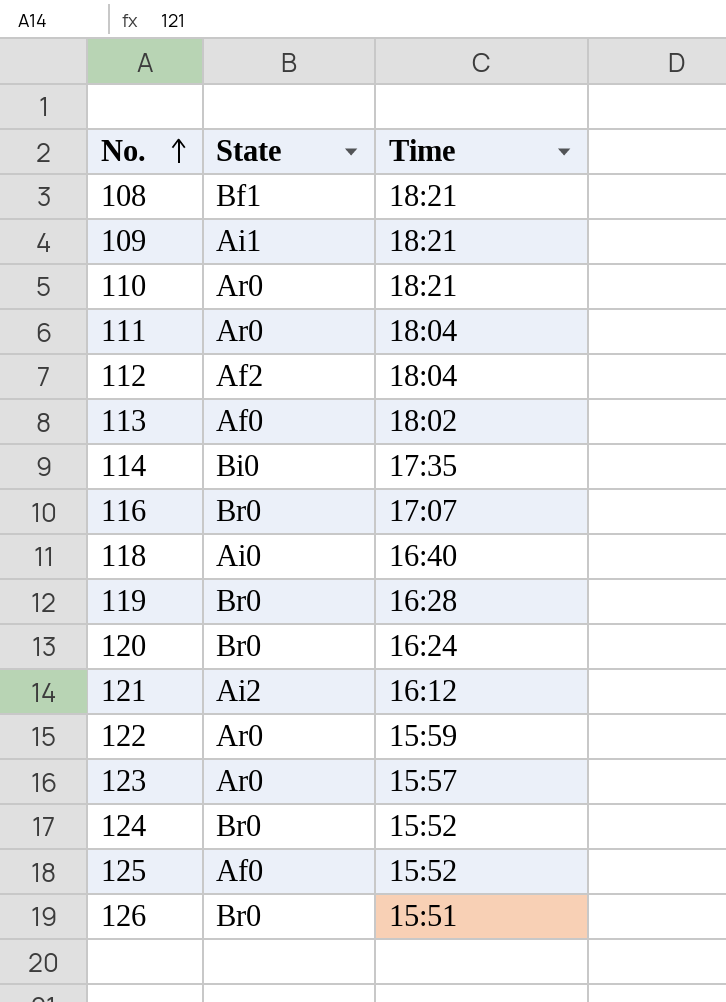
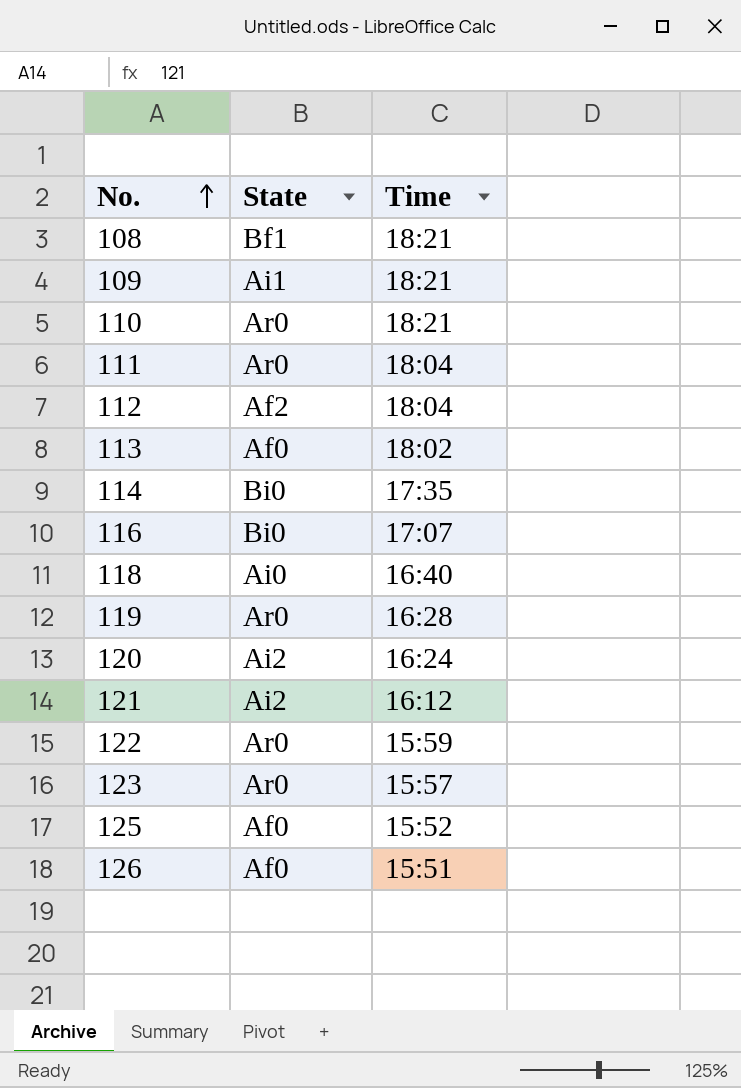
row 124: Br0 | 15:52 -> none
116 | State: Br0 -> Bi0
119 | State: Br0 -> Ar0
120 | State: Br0 -> Ai2
126 | State: Br0 -> Af0

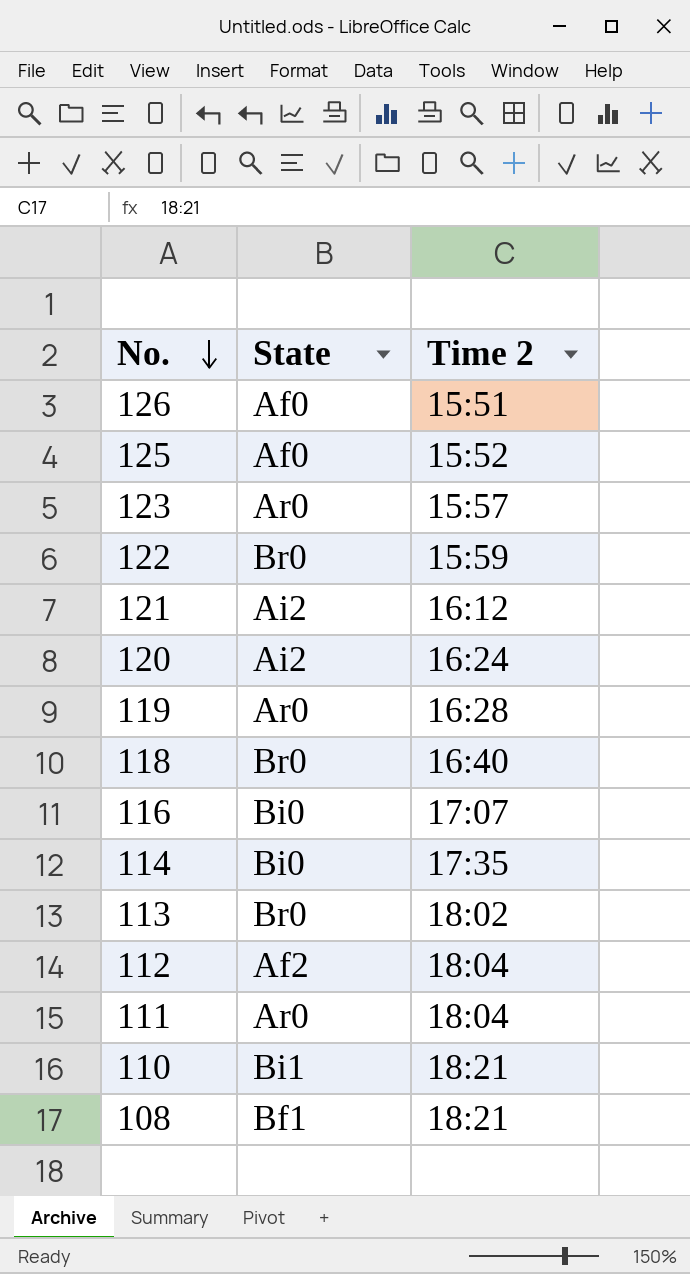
row order: No. ascending -> No. descending
column name: Time -> Time 2
row 109: Ai1 | 18:21 -> none
122 | State: Ar0 -> Br0
118 | State: Ai0 -> Br0
113 | State: Af0 -> Br0
110 | State: Ar0 -> Bi1

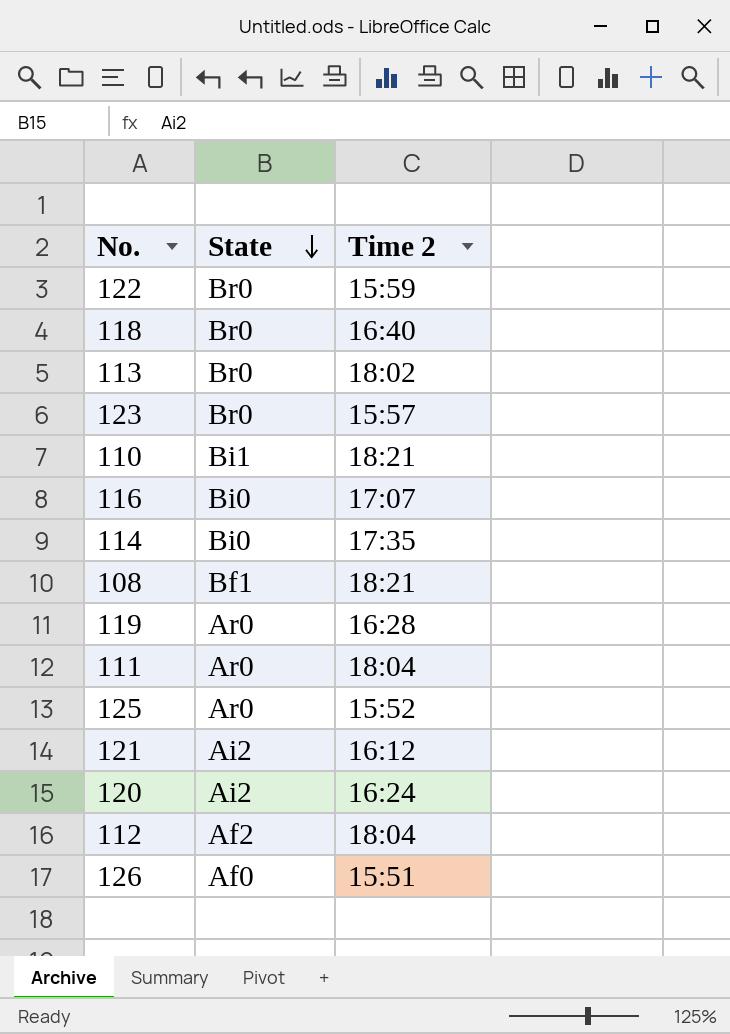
row order: No. descending -> State descending
123 | State: Ar0 -> Br0
125 | State: Af0 -> Ar0

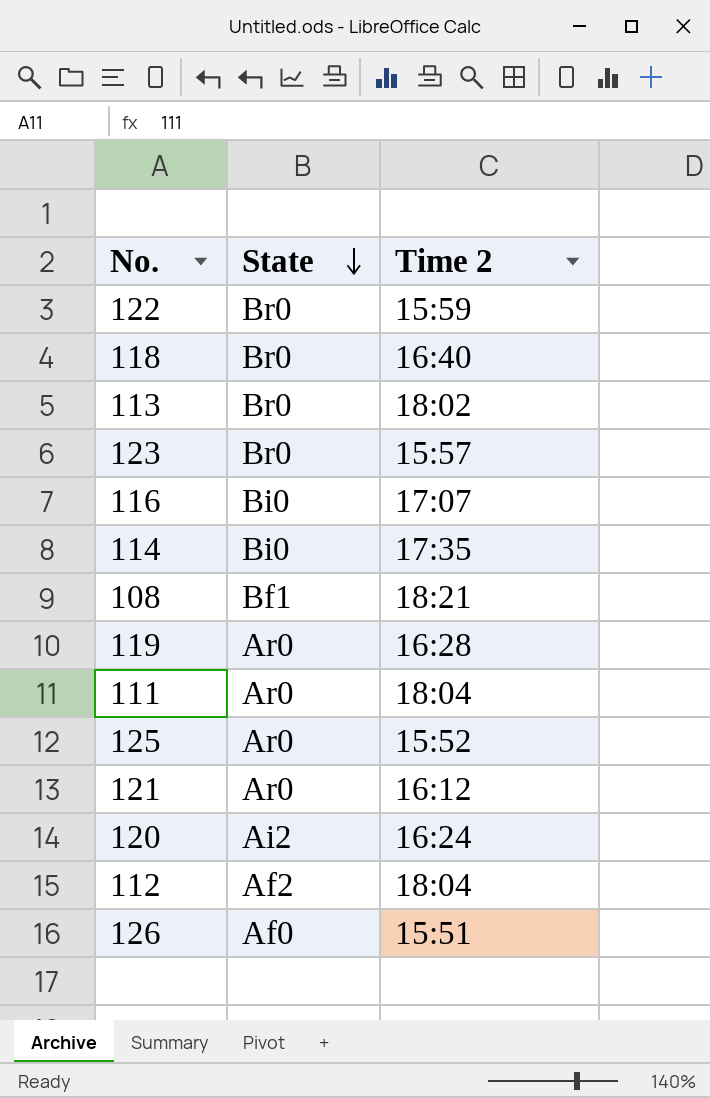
row 110: Bi1 | 18:21 -> none
121 | State: Ai2 -> Ar0

